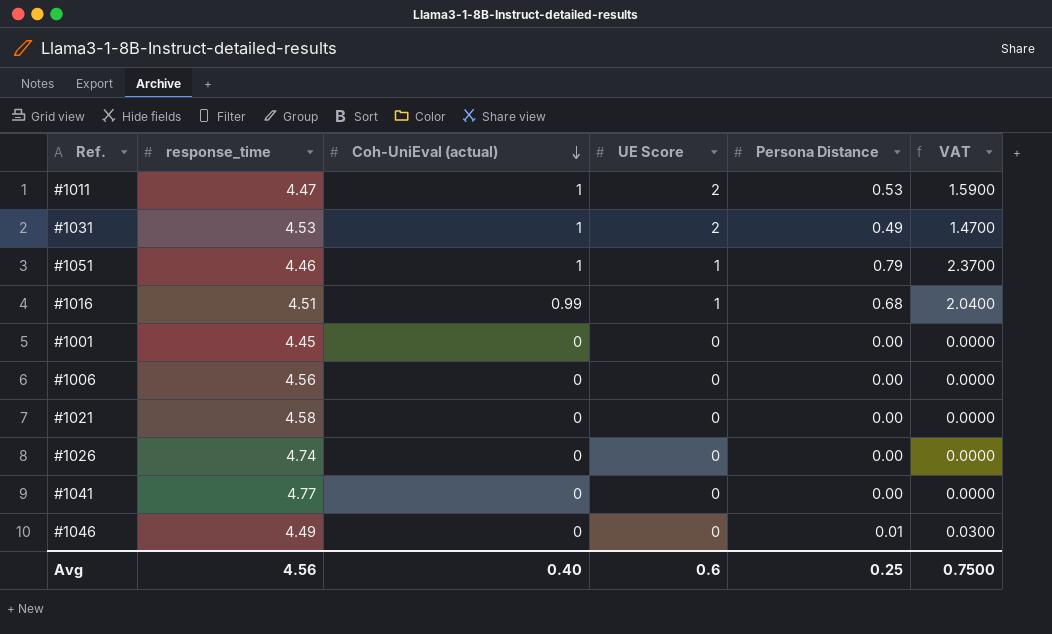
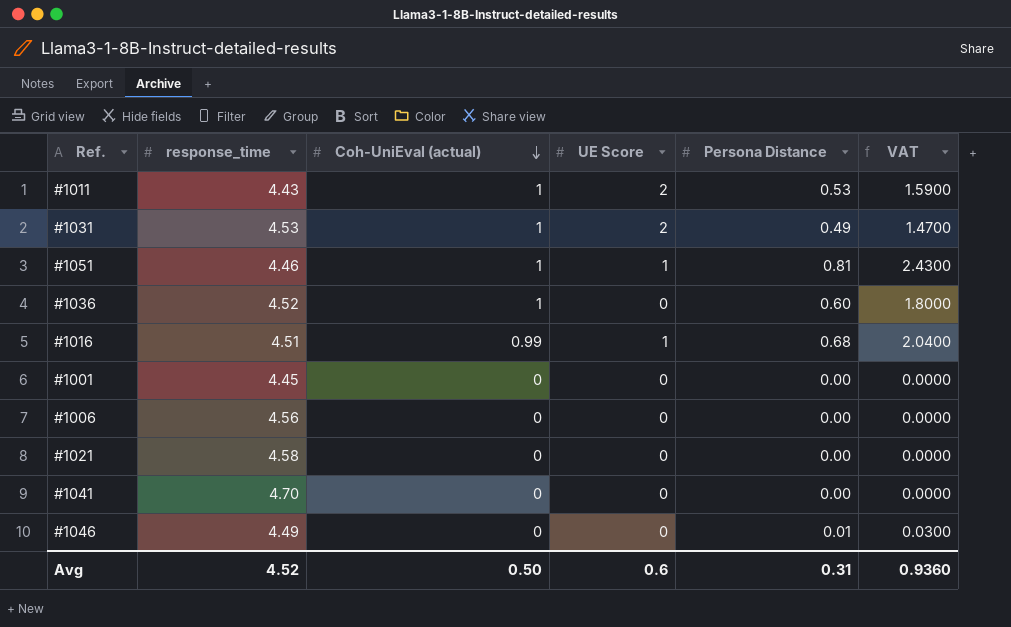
row #1026: 4.74 | 0 | 0 | 0.00 | 0.0000 -> none
#1011 | response_time: 4.47 -> 4.43
#1051 | Persona Distance: 0.79 -> 0.81
#1051 | VAT: 2.3700 -> 2.4300
row #1036: none -> 4.52 | 1 | 0 | 0.60 | 1.8000
#1041 | response_time: 4.77 -> 4.70
Avg | response_time: 4.56 -> 4.52
Avg | Coh-UniEval (actual): 0.40 -> 0.50
Avg | Persona Distance: 0.25 -> 0.31
Avg | VAT: 0.7500 -> 0.9360

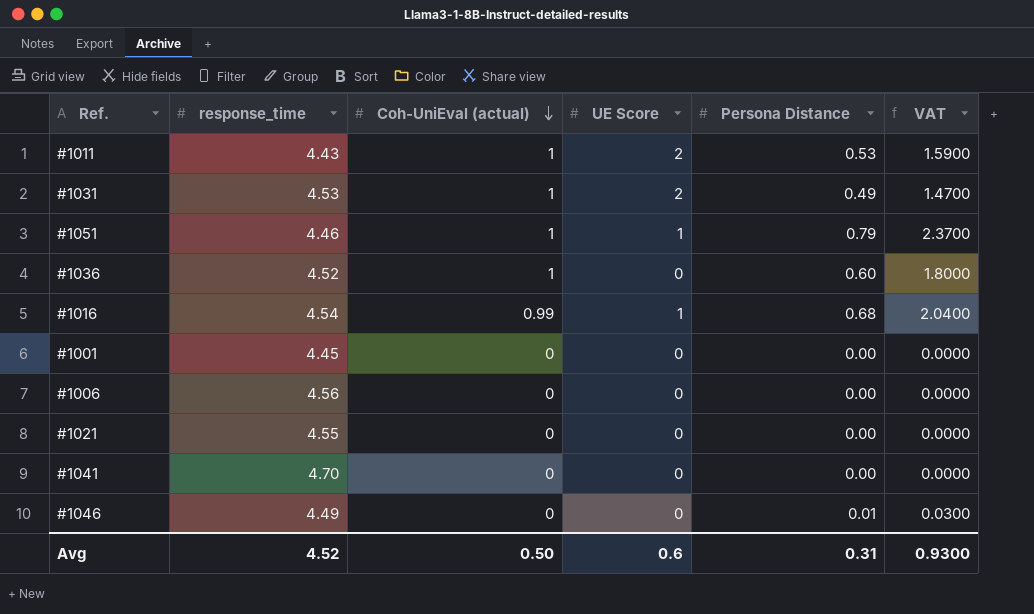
#1051 | Persona Distance: 0.81 -> 0.79
#1051 | VAT: 2.4300 -> 2.3700
#1016 | response_time: 4.51 -> 4.54
#1021 | response_time: 4.58 -> 4.55
Avg | VAT: 0.9360 -> 0.9300

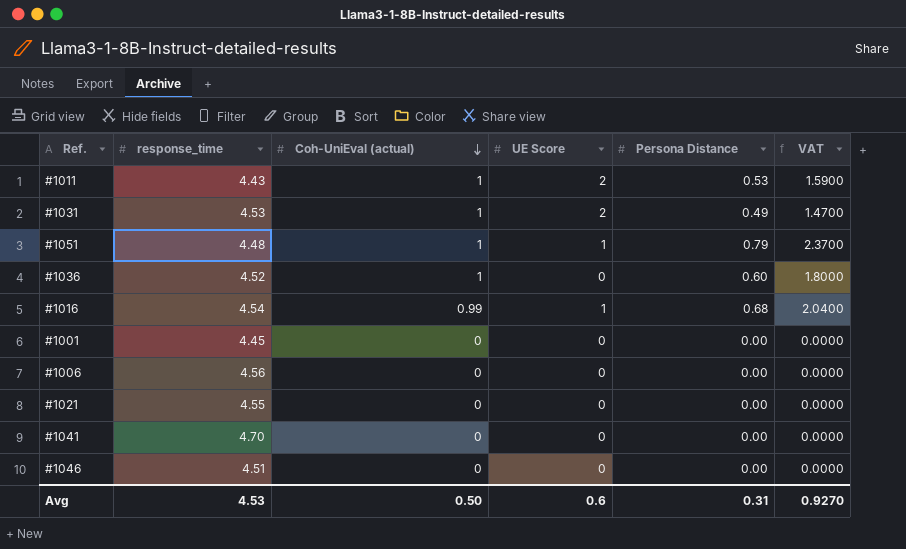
#1051 | response_time: 4.46 -> 4.48
#1046 | response_time: 4.49 -> 4.51
#1046 | Persona Distance: 0.01 -> 0.00
#1046 | VAT: 0.0300 -> 0.0000
Avg | response_time: 4.52 -> 4.53
Avg | VAT: 0.9300 -> 0.9270

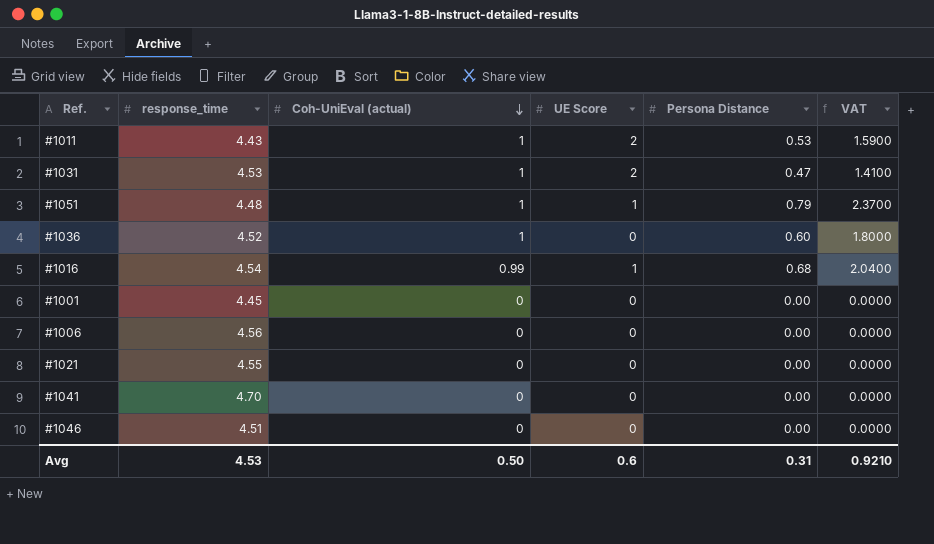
#1031 | Persona Distance: 0.49 -> 0.47
#1031 | VAT: 1.4700 -> 1.4100
Avg | VAT: 0.9270 -> 0.9210

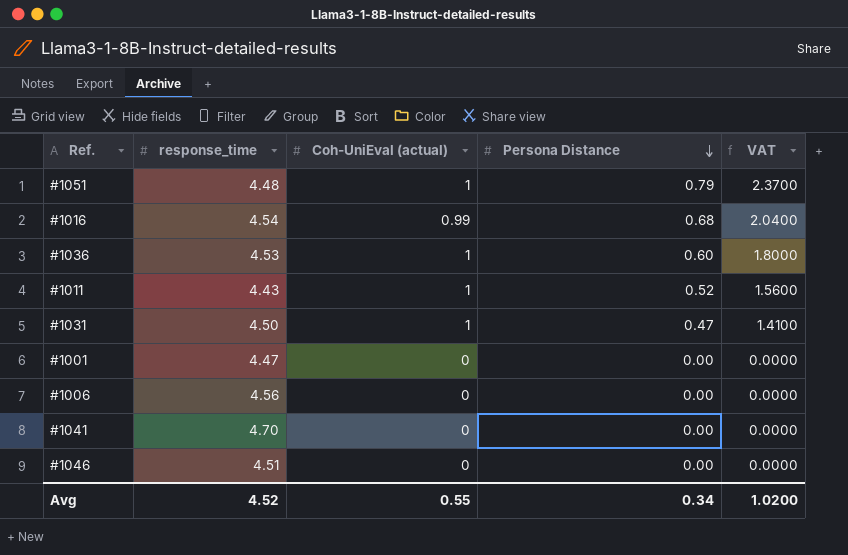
row order: Coh-UniEval (actual) descending -> Persona Distance descending
column UE Score | position: 4 -> none
row #1021: 4.55 | 0 | 0 | 0.00 | 0.0000 -> none
#1036 | response_time: 4.52 -> 4.53
#1011 | Persona Distance: 0.53 -> 0.52
#1011 | VAT: 1.5900 -> 1.5600
#1031 | response_time: 4.53 -> 4.50
#1001 | response_time: 4.45 -> 4.47
Avg | response_time: 4.53 -> 4.52
Avg | Coh-UniEval (actual): 0.50 -> 0.55
Avg | Persona Distance: 0.31 -> 0.34
Avg | VAT: 0.9210 -> 1.0200

